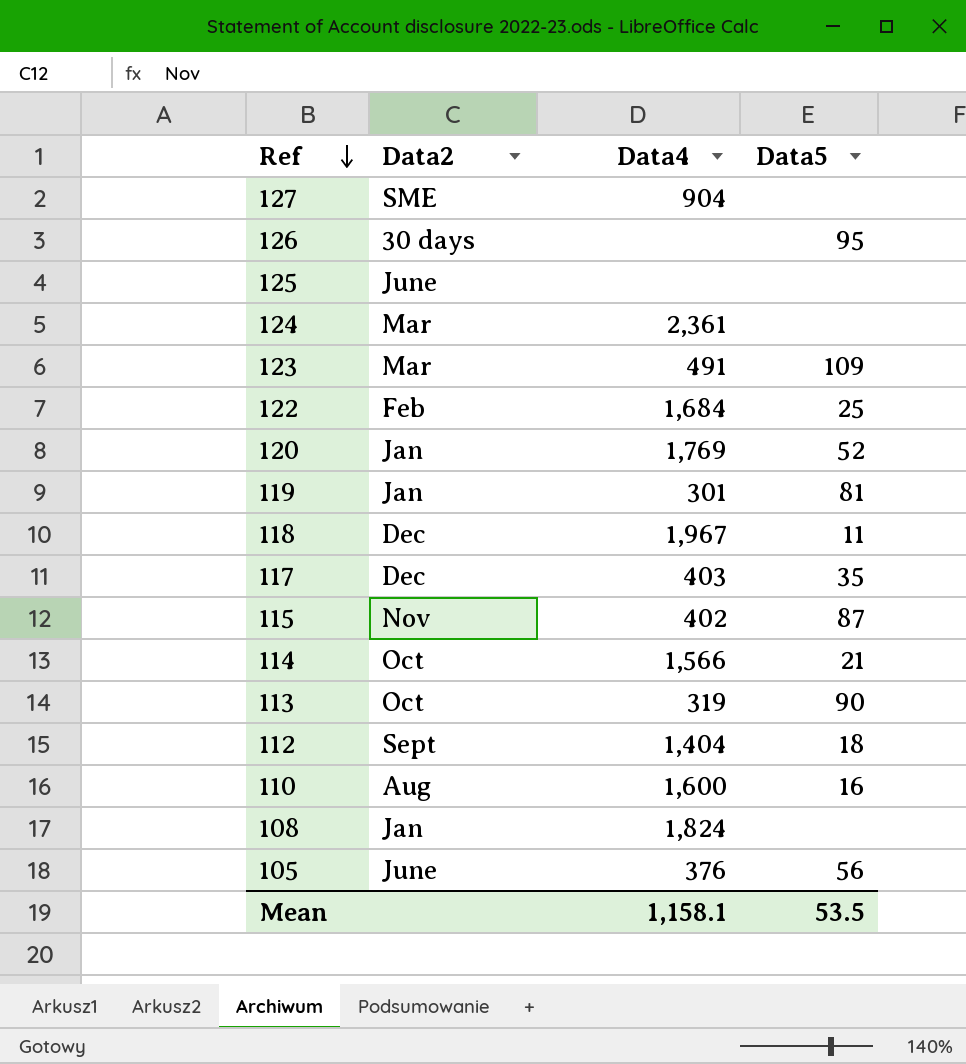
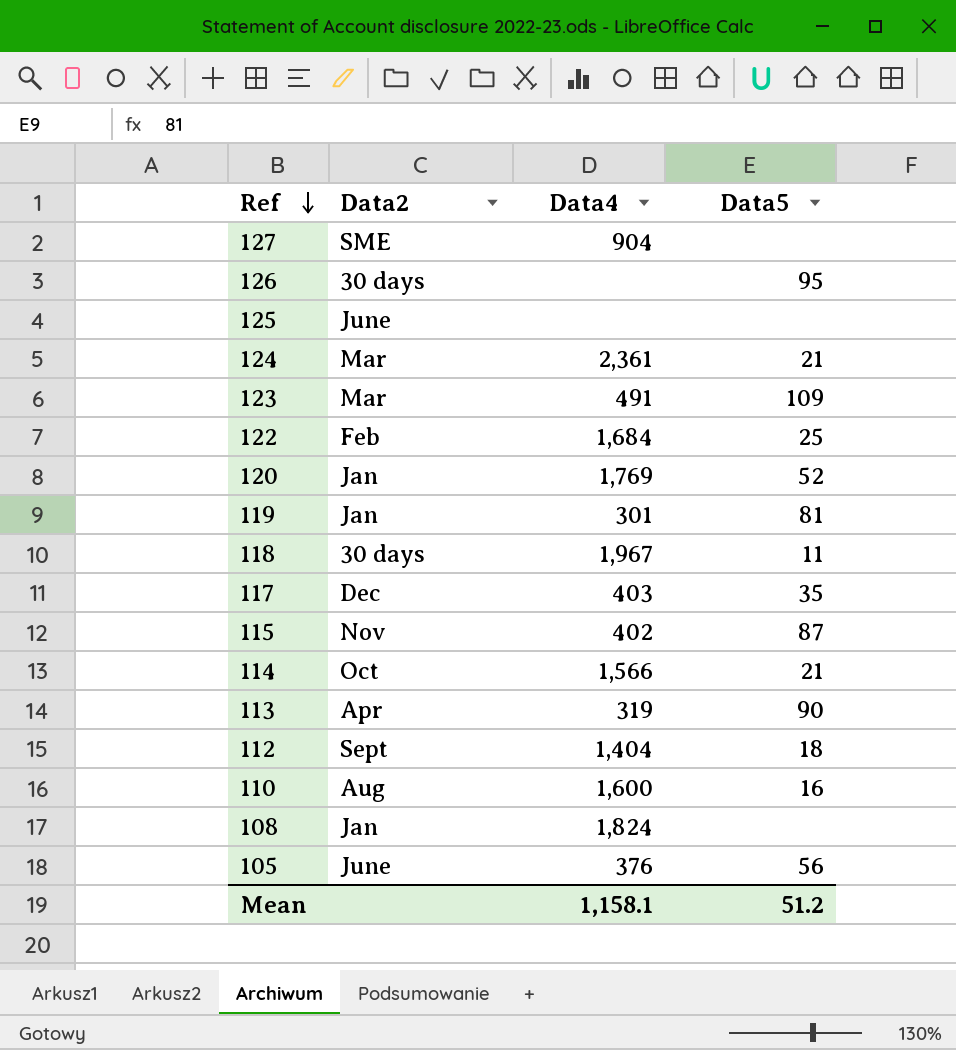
124 | Data5: none -> 21
118 | Data2: Dec -> 30 days
113 | Data2: Oct -> Apr
Mean | Data5: 53.5 -> 51.2

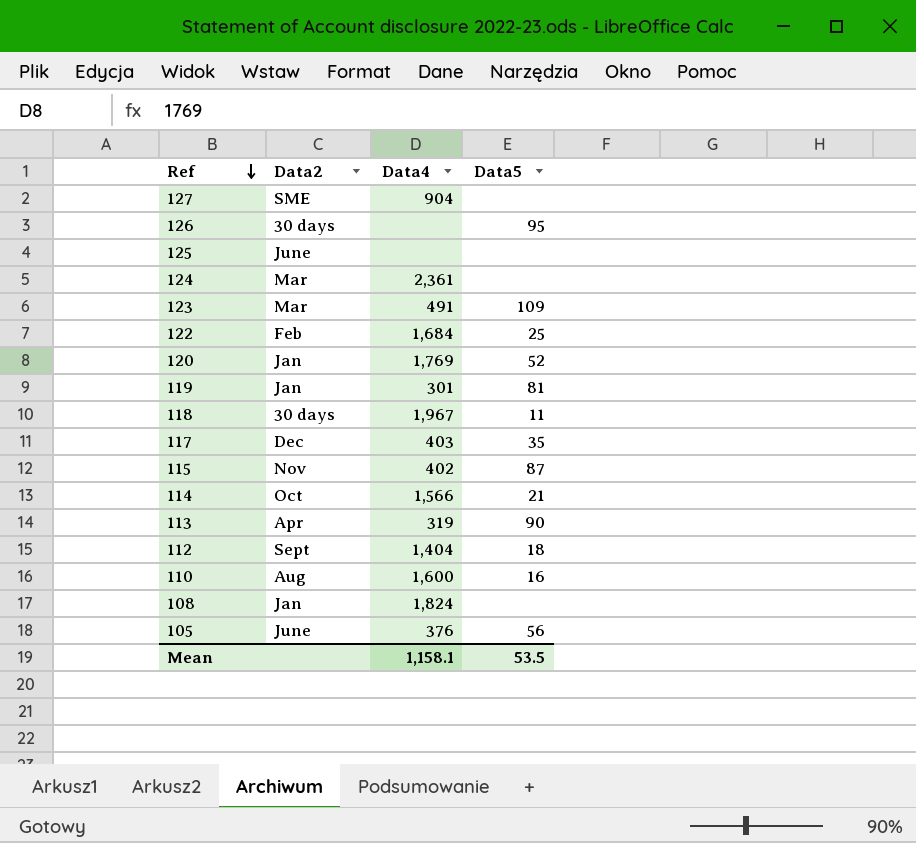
124 | Data5: 21 -> none
Mean | Data5: 51.2 -> 53.5

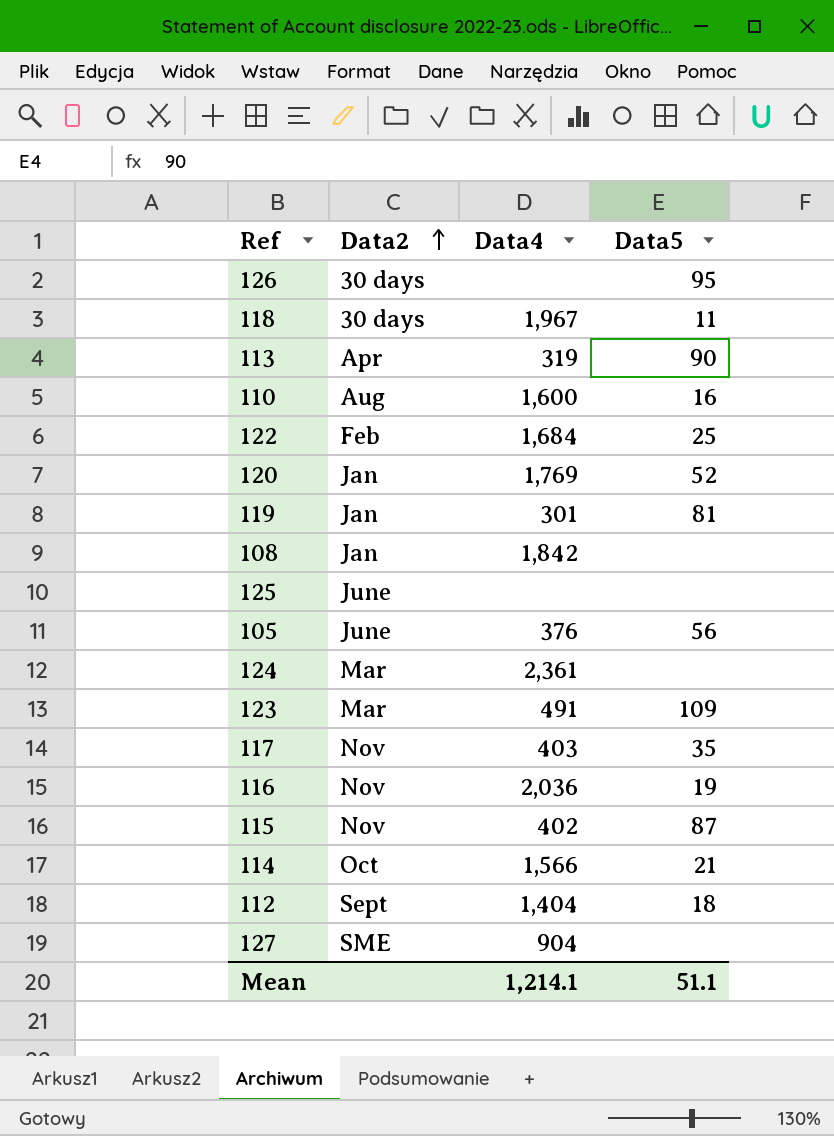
row order: Ref descending -> Data2 ascending
108 | Data4: 1,824 -> 1,842
117 | Data2: Dec -> Nov
row 116: none -> Nov | 2,036 | 19
Mean | Data4: 1,158.1 -> 1,214.1
Mean | Data5: 53.5 -> 51.1

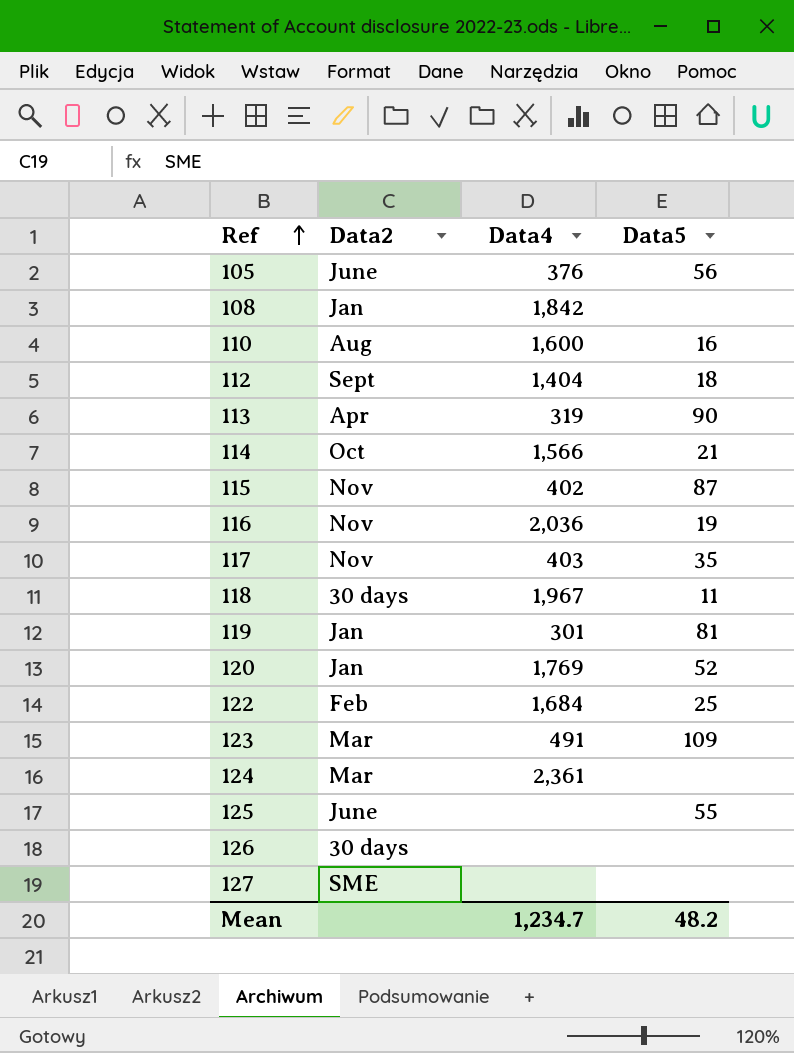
row order: Data2 ascending -> Ref ascending
125 | Data5: none -> 55
126 | Data5: 95 -> none
127 | Data4: 904 -> none
Mean | Data4: 1,214.1 -> 1,234.7
Mean | Data5: 51.1 -> 48.2

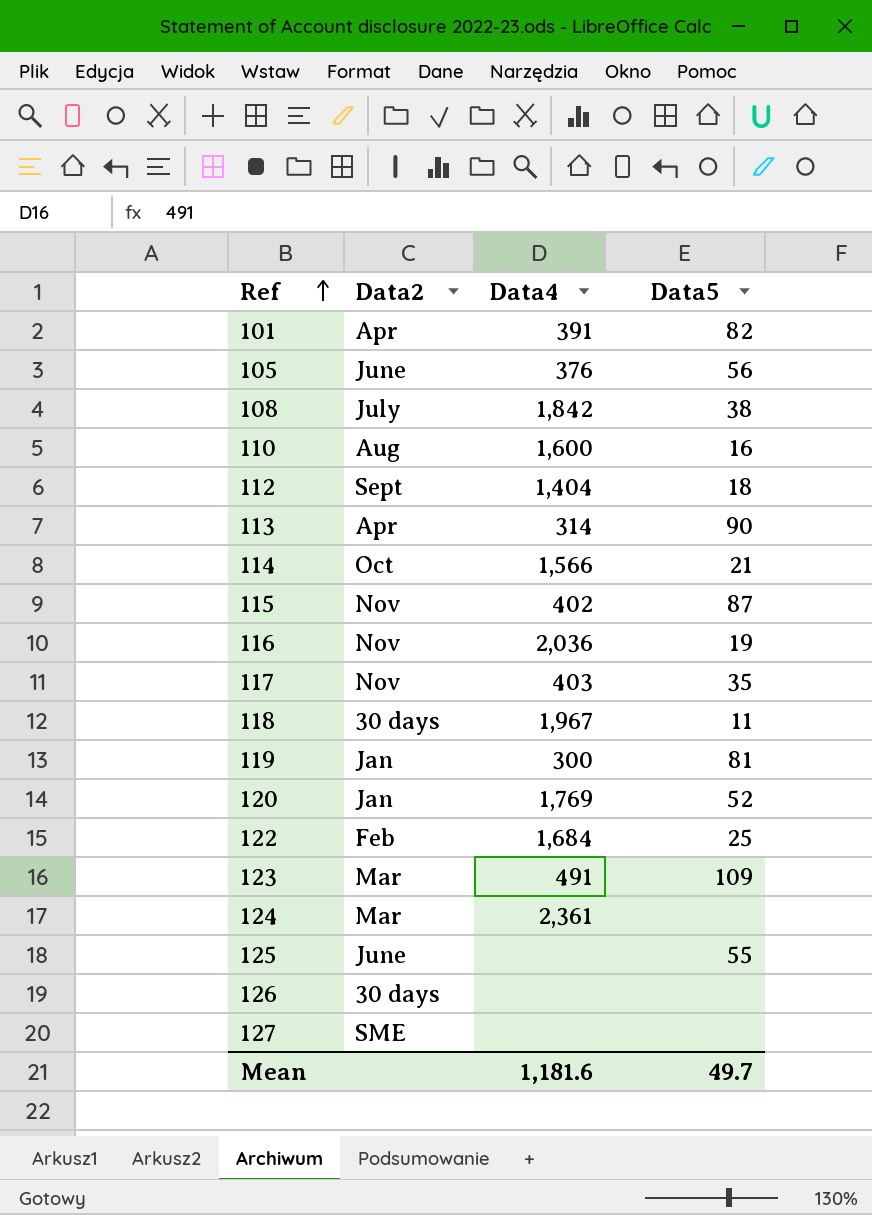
row 101: none -> Apr | 391 | 82
108 | Data2: Jan -> July
108 | Data5: none -> 38
113 | Data4: 319 -> 314
119 | Data4: 301 -> 300
Mean | Data4: 1,234.7 -> 1,181.6
Mean | Data5: 48.2 -> 49.7

